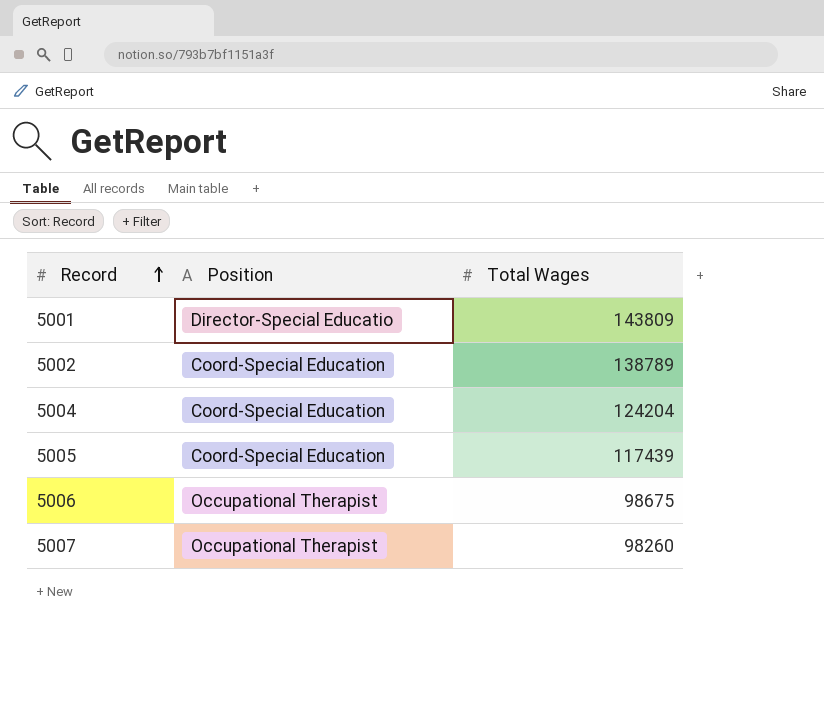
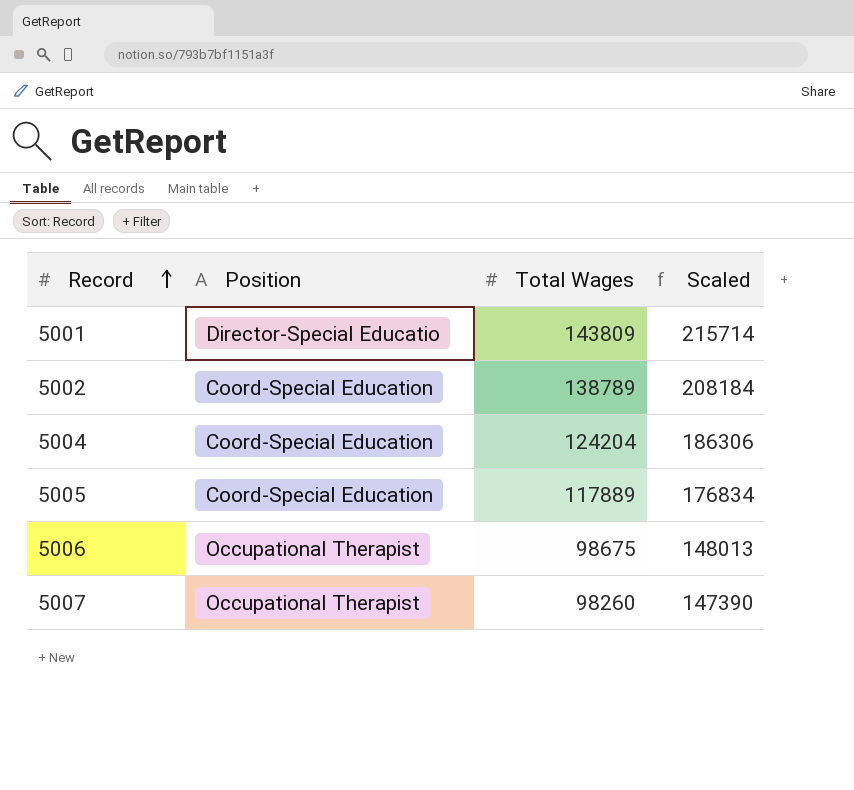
column Scaled | formula: none -> [Total Wages] * 1.5
5005 | Total Wages: 117439 -> 117889

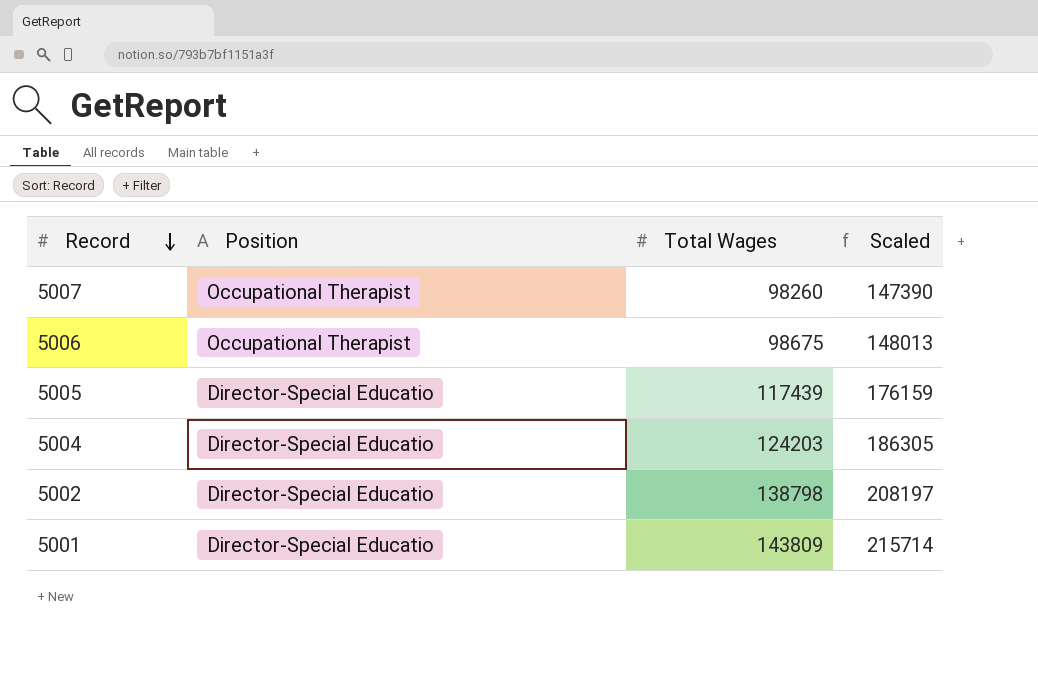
row order: Record ascending -> Record descending
5005 | Position: Coord-Special Education -> Director-Special Educatio
5005 | Total Wages: 117889 -> 117439
5005 | Scaled: 176834 -> 176159
5004 | Position: Coord-Special Education -> Director-Special Educatio
5004 | Total Wages: 124204 -> 124203
5004 | Scaled: 186306 -> 186305
5002 | Position: Coord-Special Education -> Director-Special Educatio
5002 | Total Wages: 138789 -> 138798
5002 | Scaled: 208184 -> 208197

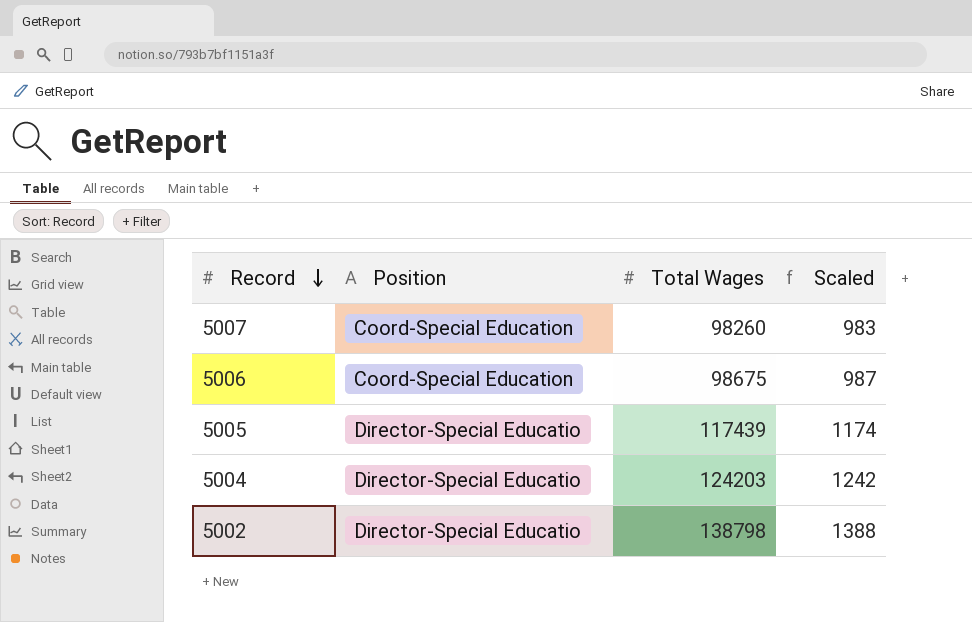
column Scaled | formula: [Total Wages] * 1.5 -> [Total Wages] * 0.01
row 5001: Director-Special Educatio | 143809 | 215714 -> none
5007 | Position: Occupational Therapist -> Coord-Special Education
5006 | Position: Occupational Therapist -> Coord-Special Education

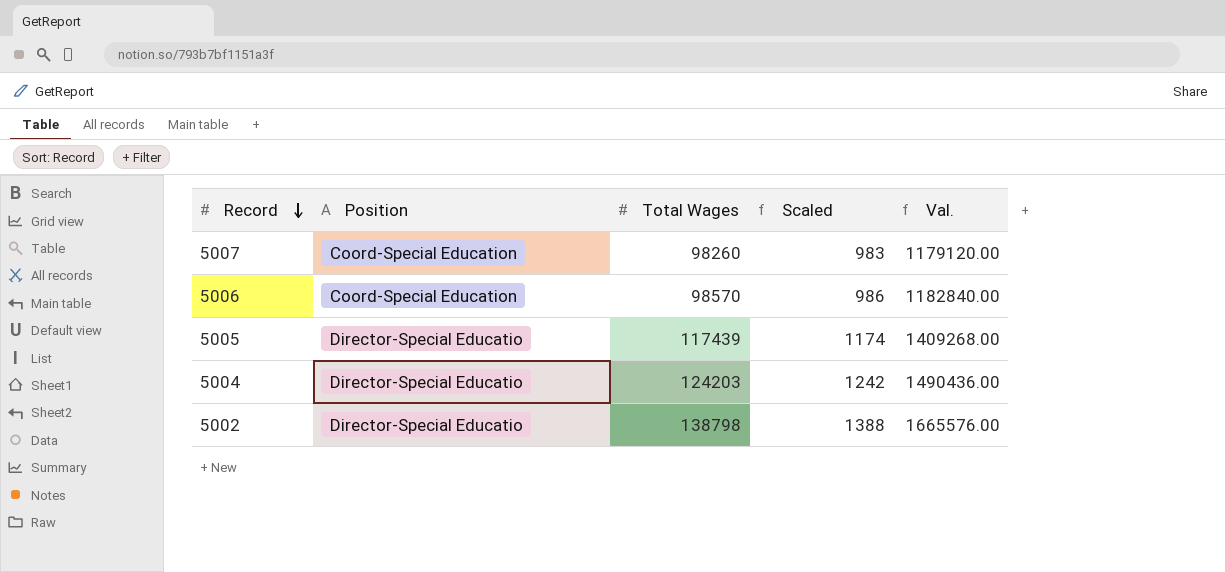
column Val. | formula: none -> [Total Wages] * 12
5006 | Total Wages: 98675 -> 98570
5006 | Scaled: 987 -> 986

